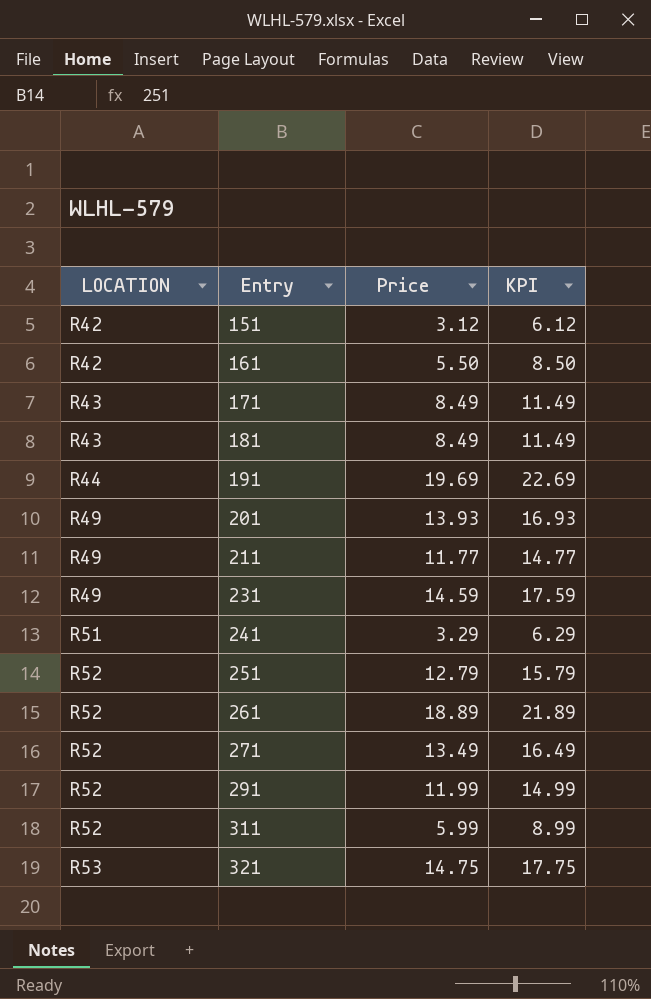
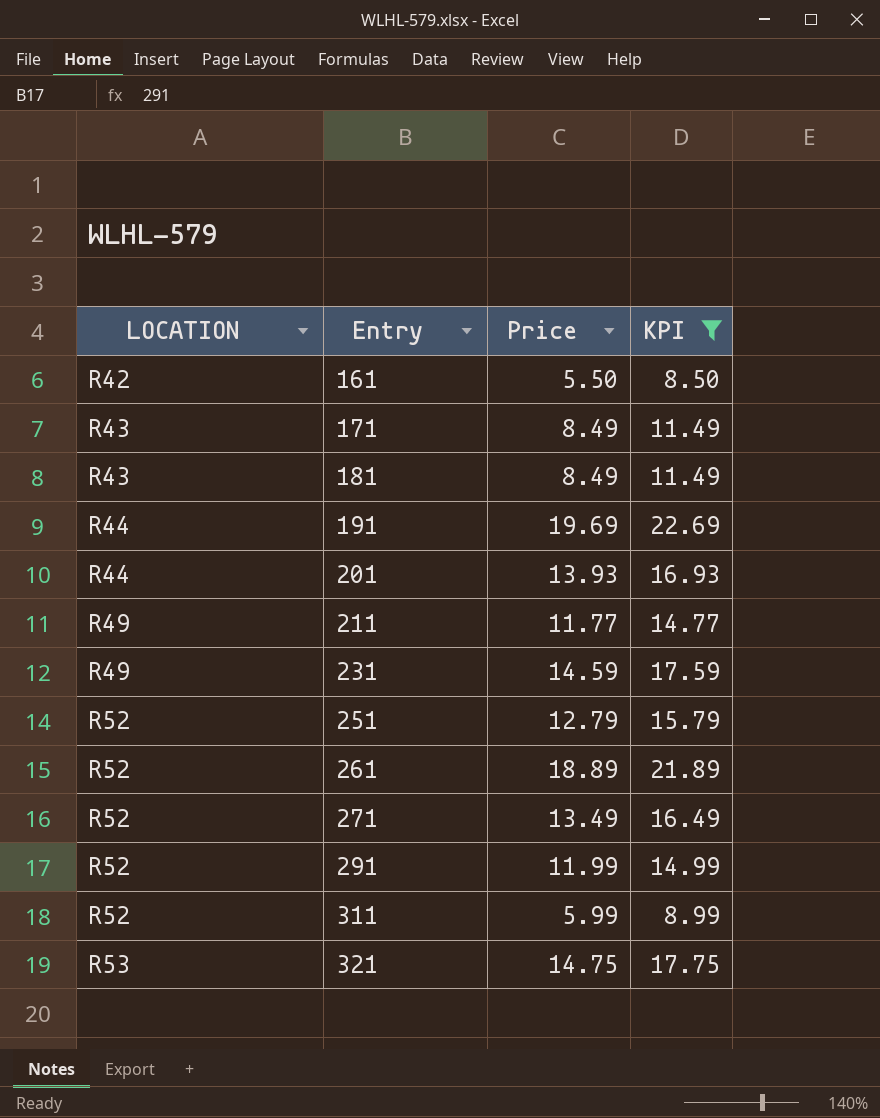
filter: none -> KPI >= 8.50
201 | LOCATION: R49 -> R44

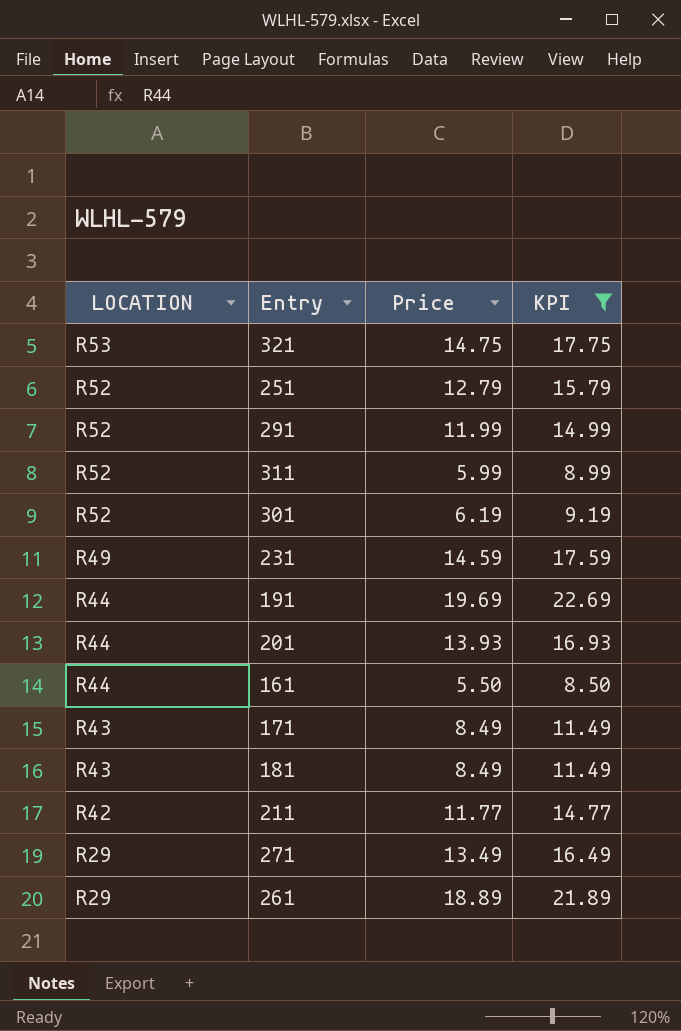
row order: LOCATION ascending -> LOCATION descending
row 301: none -> R52 | 6.19 | 9.19
161 | LOCATION: R42 -> R44
211 | LOCATION: R49 -> R42
271 | LOCATION: R52 -> R29
261 | LOCATION: R52 -> R29

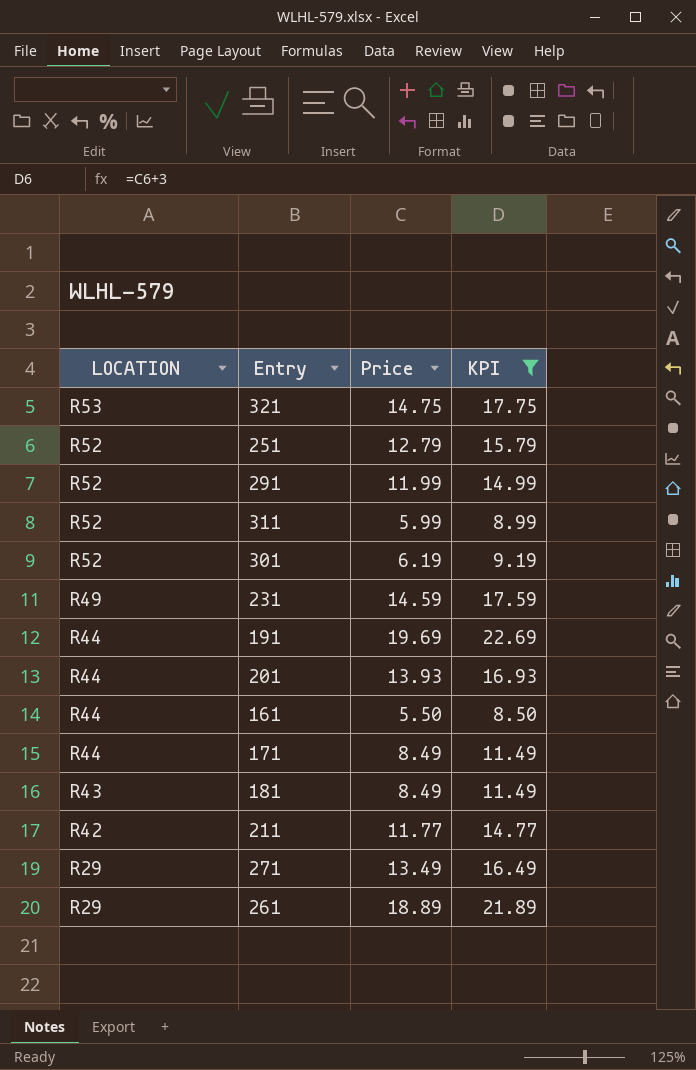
171 | LOCATION: R43 -> R44

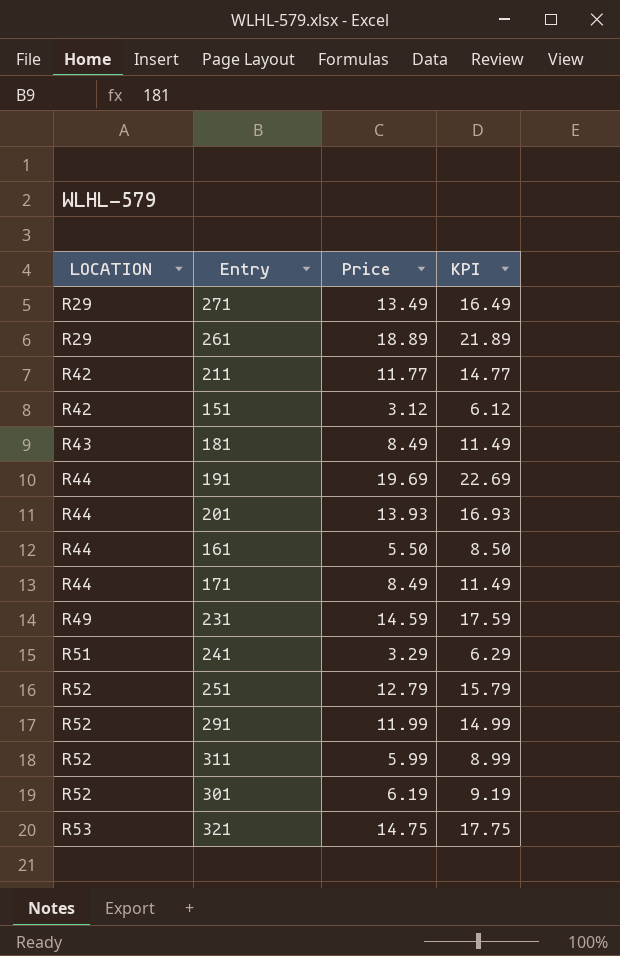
filter: KPI >= 8.50 -> none
row order: LOCATION descending -> LOCATION ascending

